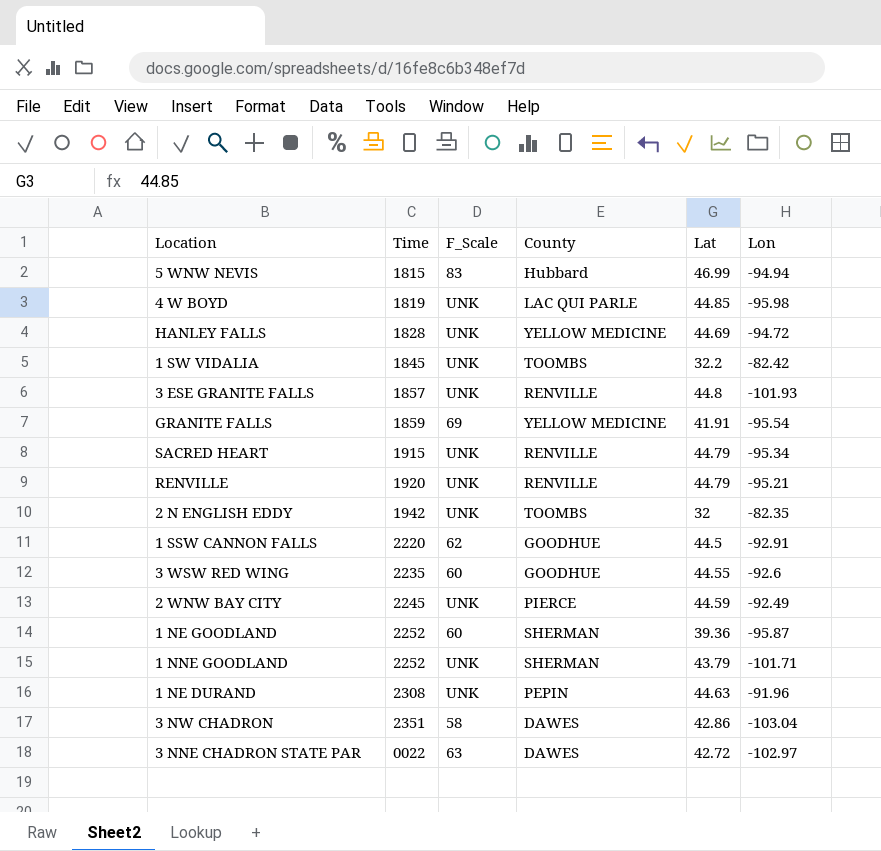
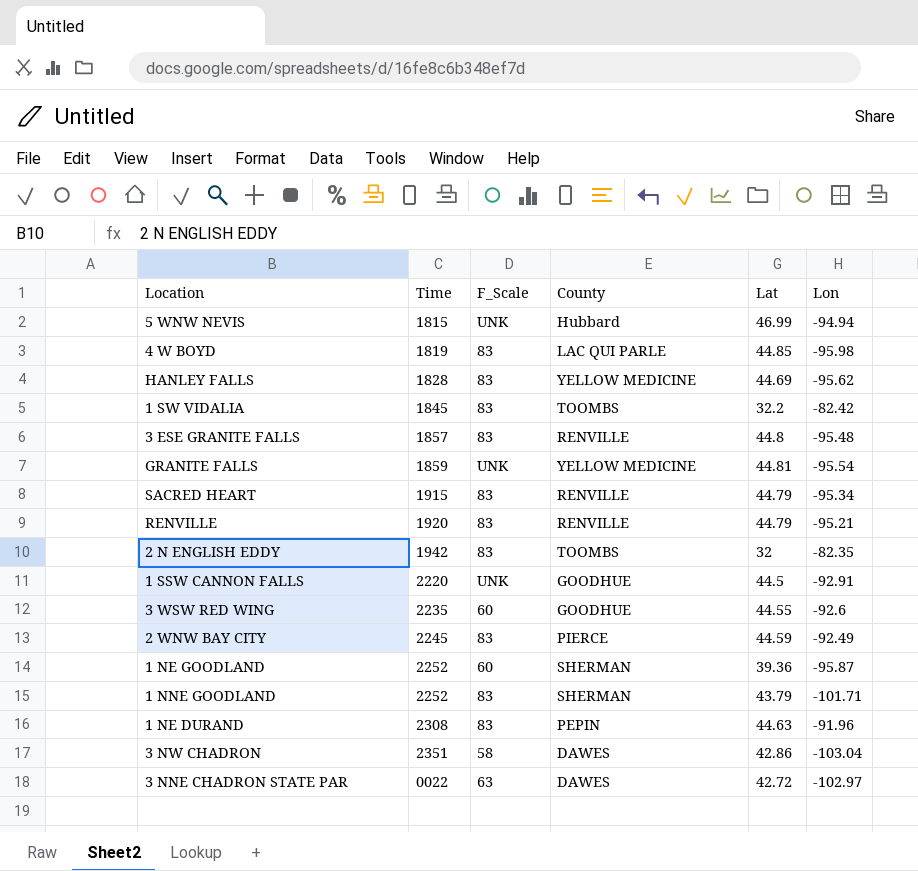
5 WNW NEVIS | F_Scale: 83 -> UNK
4 W BOYD | F_Scale: UNK -> 83
HANLEY FALLS | F_Scale: UNK -> 83
HANLEY FALLS | Lon: -94.72 -> -95.62
1 SW VIDALIA | F_Scale: UNK -> 83
3 ESE GRANITE FALLS | F_Scale: UNK -> 83
3 ESE GRANITE FALLS | Lon: -101.93 -> -95.48
GRANITE FALLS | F_Scale: 69 -> UNK
GRANITE FALLS | Lat: 41.91 -> 44.81
SACRED HEART | F_Scale: UNK -> 83
RENVILLE | F_Scale: UNK -> 83
2 N ENGLISH EDDY | F_Scale: UNK -> 83
1 SSW CANNON FALLS | F_Scale: 62 -> UNK
2 WNW BAY CITY | F_Scale: UNK -> 83
1 NNE GOODLAND | F_Scale: UNK -> 83
1 NE DURAND | F_Scale: UNK -> 83

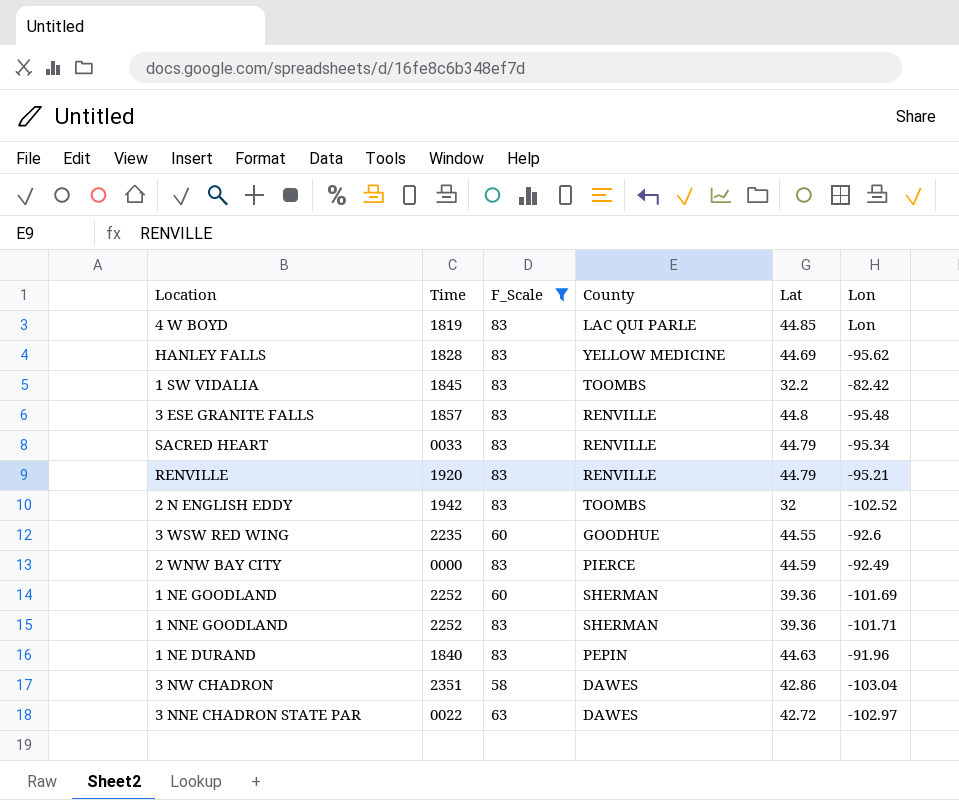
filter: none -> F_Scale != UNK
4 W BOYD | Lon: -95.98 -> Lon
SACRED HEART | Time: 1915 -> 0033
2 N ENGLISH EDDY | Lon: -82.35 -> -102.52
2 WNW BAY CITY | Time: 2245 -> 0000
1 NE GOODLAND | Lon: -95.87 -> -101.69
1 NNE GOODLAND | Lat: 43.79 -> 39.36
1 NE DURAND | Time: 2308 -> 1840

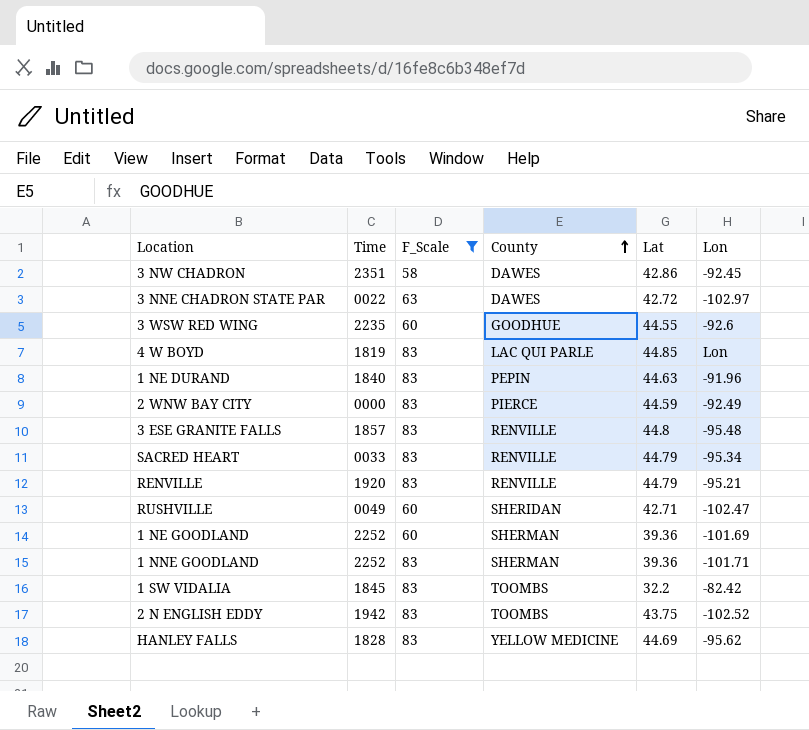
row order: none -> County ascending
3 NW CHADRON | Lon: -103.04 -> -92.45
row RUSHVILLE: none -> 0049 | 60 | SHERIDAN | 42.71 | -102.47
2 N ENGLISH EDDY | Lat: 32 -> 43.75

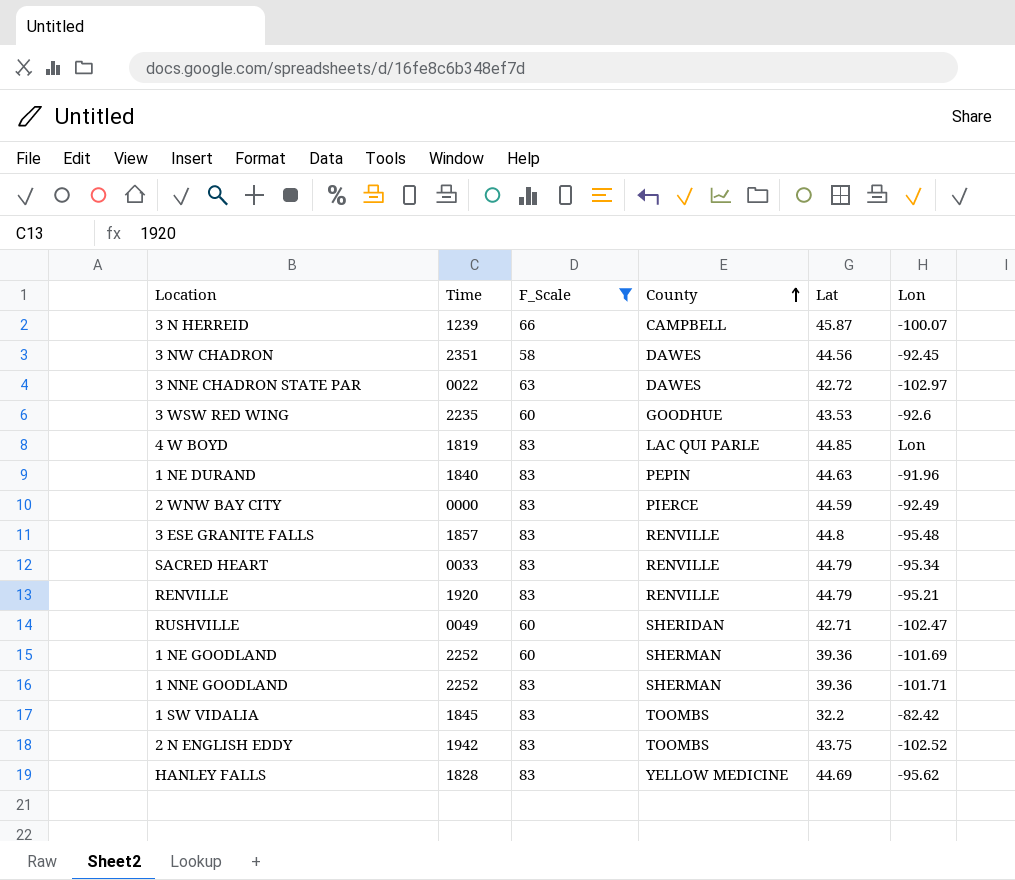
row 3 N HERREID: none -> 1239 | 66 | CAMPBELL | 45.87 | -100.07
3 NW CHADRON | Lat: 42.86 -> 44.56
3 WSW RED WING | Lat: 44.55 -> 43.53

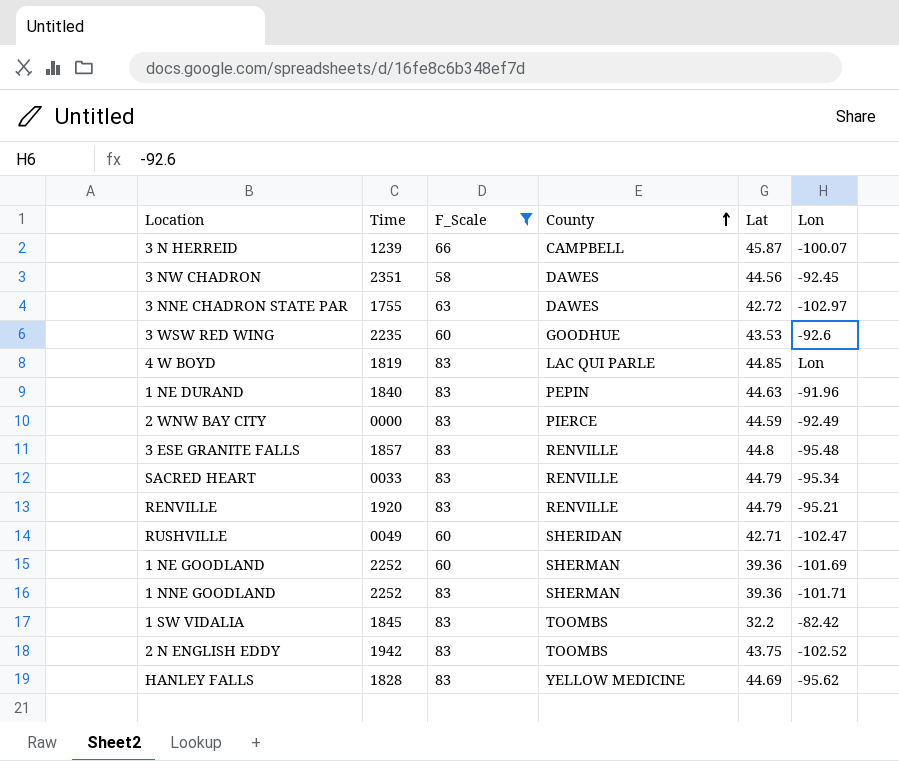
3 NNE CHADRON STATE PAR | Time: 0022 -> 1755

